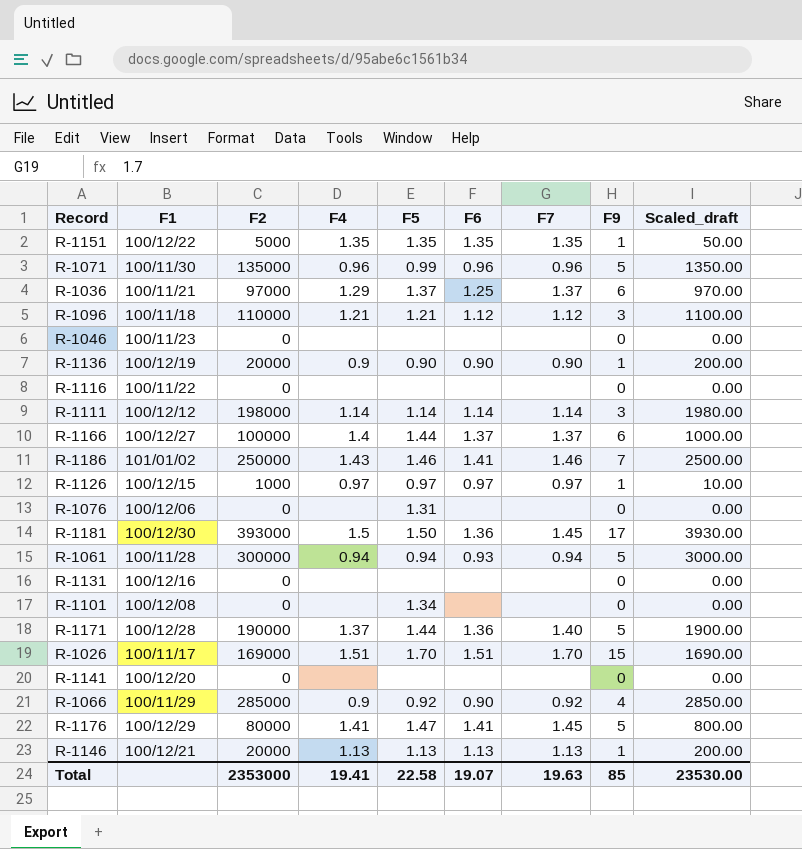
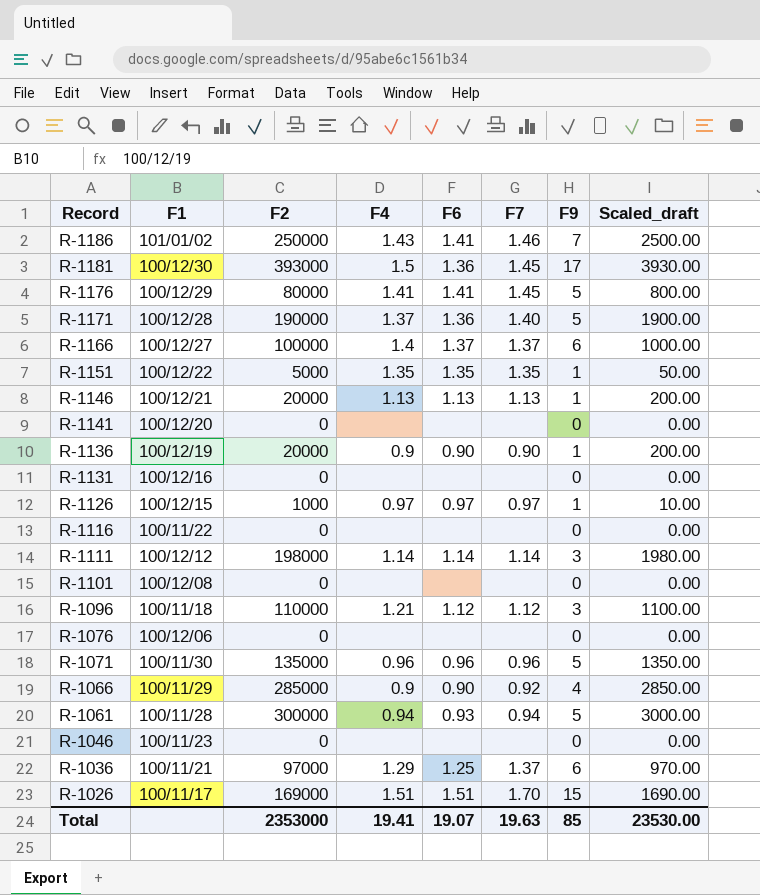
row order: none -> Record descending
column F5 | position: 5 -> none

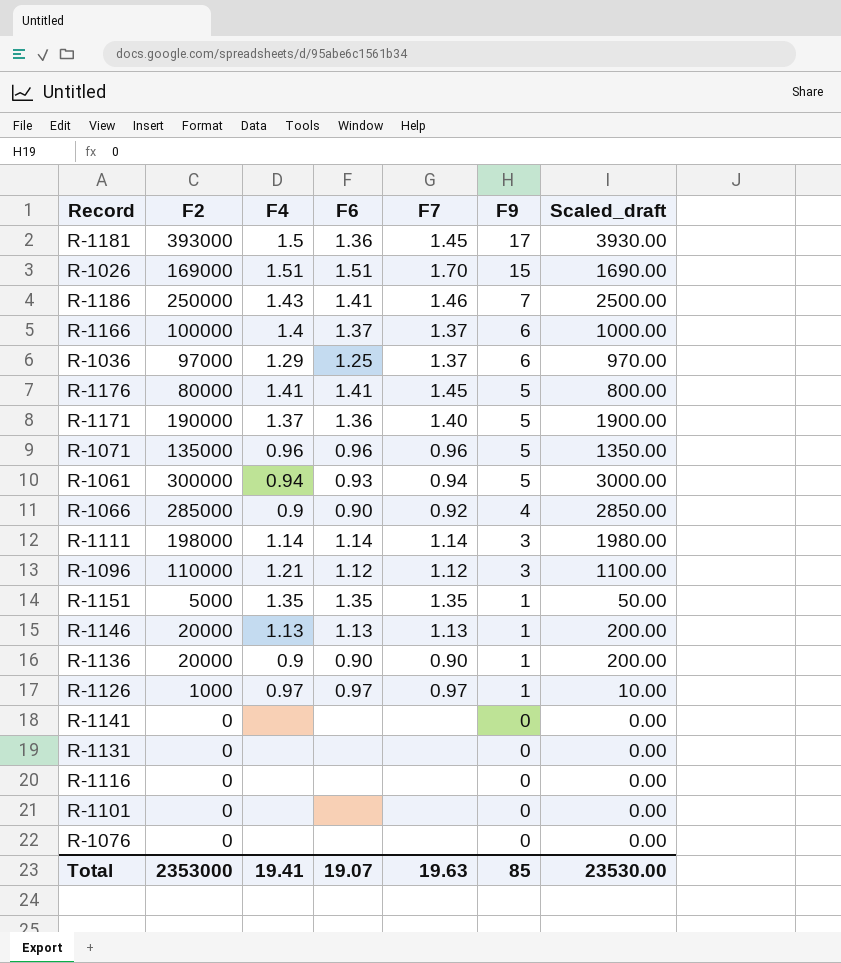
row order: Record descending -> F9 descending
column F1 | position: 2 -> none
row R-1046: 100/11/23 | 0 | none | none | none | 0 | 0.00 -> none

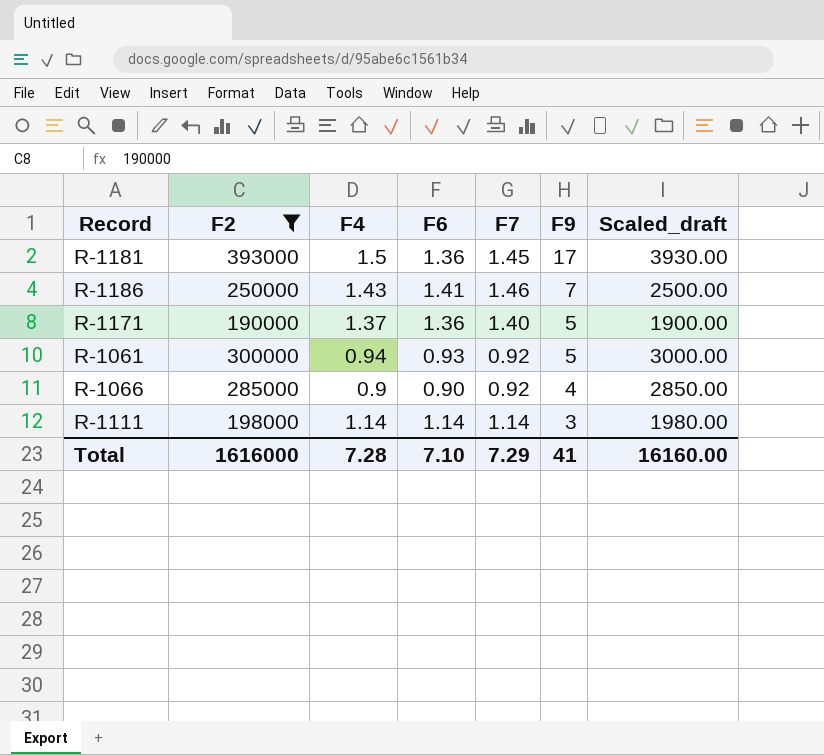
filter: none -> F2 >= 190000
R-1061 | F7: 0.94 -> 0.92
Total | F2: 2353000 -> 1616000
Total | F4: 19.41 -> 7.28
Total | F6: 19.07 -> 7.10
Total | F7: 19.63 -> 7.29
Total | F9: 85 -> 41
Total | Scaled_draft: 23530.00 -> 16160.00

